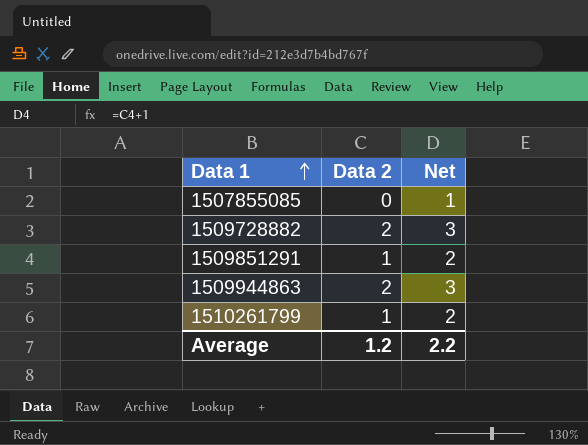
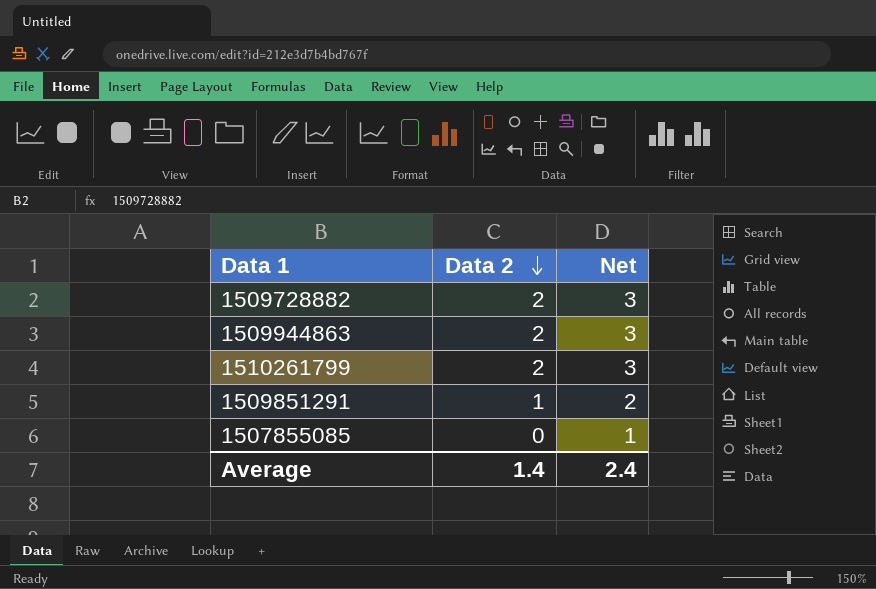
row order: Data 1 ascending -> Data 2 descending
1510261799 | Data 2: 1 -> 2
1510261799 | Net: 2 -> 3
Average | Data 2: 1.2 -> 1.4
Average | Net: 2.2 -> 2.4

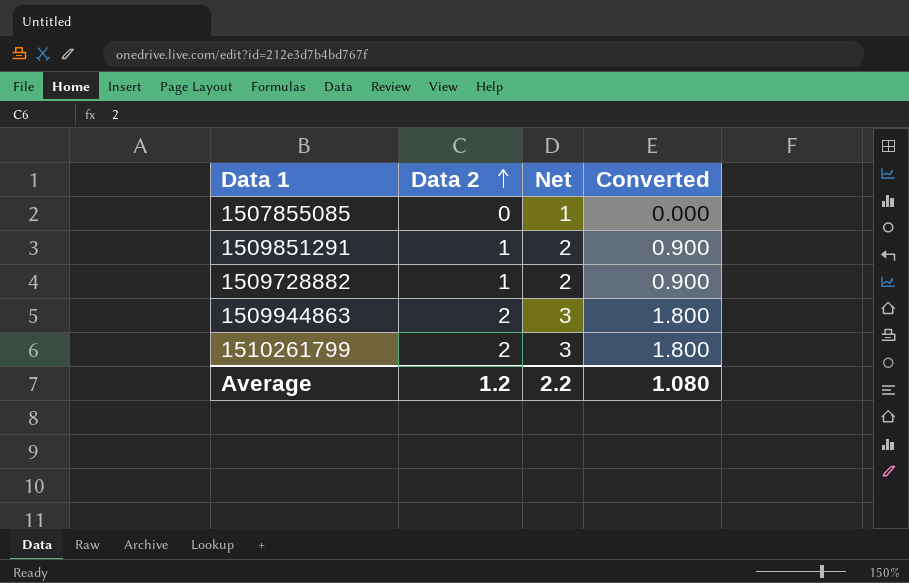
row order: Data 2 descending -> Data 2 ascending
column Converted | formula: none -> [Data 2] * 0.9
1509728882 | Data 2: 2 -> 1
1509728882 | Net: 3 -> 2
Average | Data 2: 1.4 -> 1.2
Average | Net: 2.4 -> 2.2

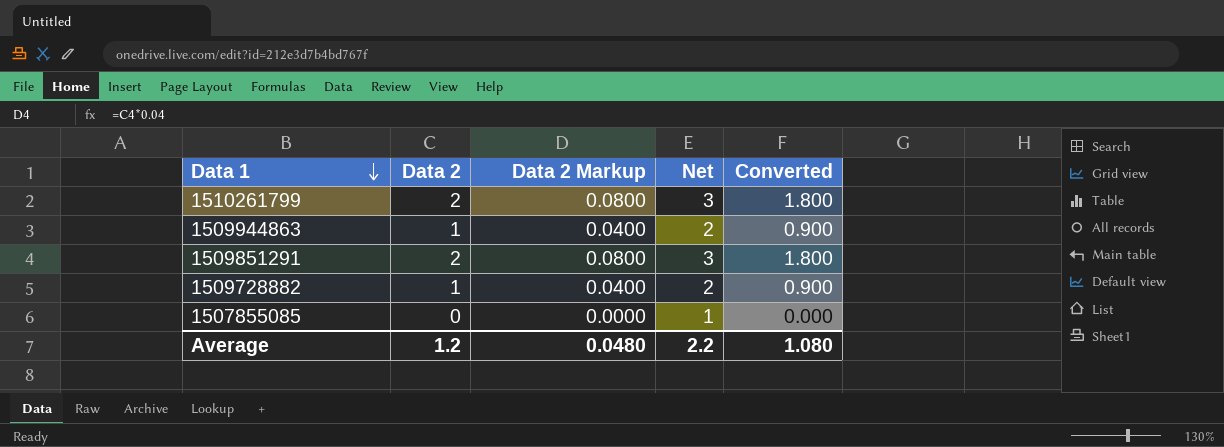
row order: Data 2 ascending -> Data 1 descending
column Data 2 Markup | formula: none -> [Data 2] * 0.04
1509944863 | Data 2: 2 -> 1
1509944863 | Net: 3 -> 2
1509944863 | Converted: 1.800 -> 0.900
1509851291 | Data 2: 1 -> 2
1509851291 | Net: 2 -> 3
1509851291 | Converted: 0.900 -> 1.800

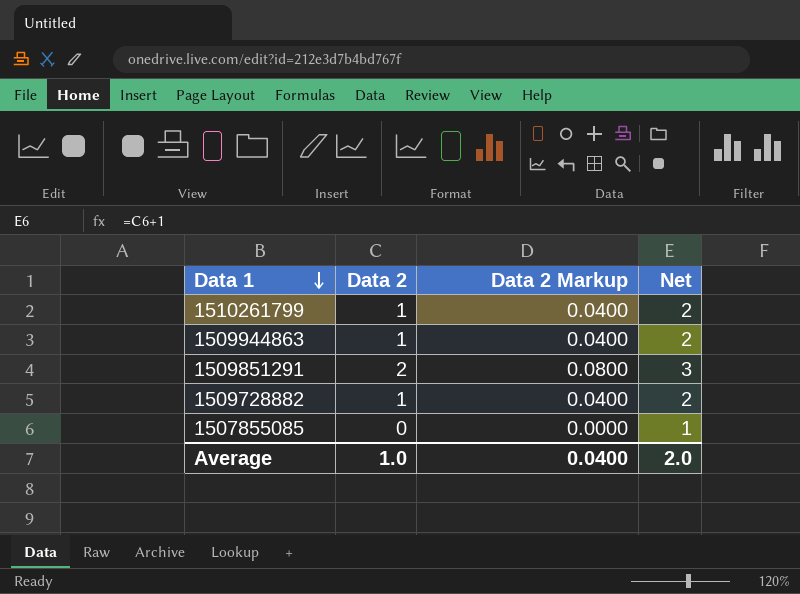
column Converted | formula: [Data 2] * 0.9 -> none
1510261799 | Data 2: 2 -> 1
1510261799 | Data 2 Markup: 0.0800 -> 0.0400
1510261799 | Net: 3 -> 2
Average | Data 2: 1.2 -> 1.0
Average | Data 2 Markup: 0.0480 -> 0.0400
Average | Net: 2.2 -> 2.0

